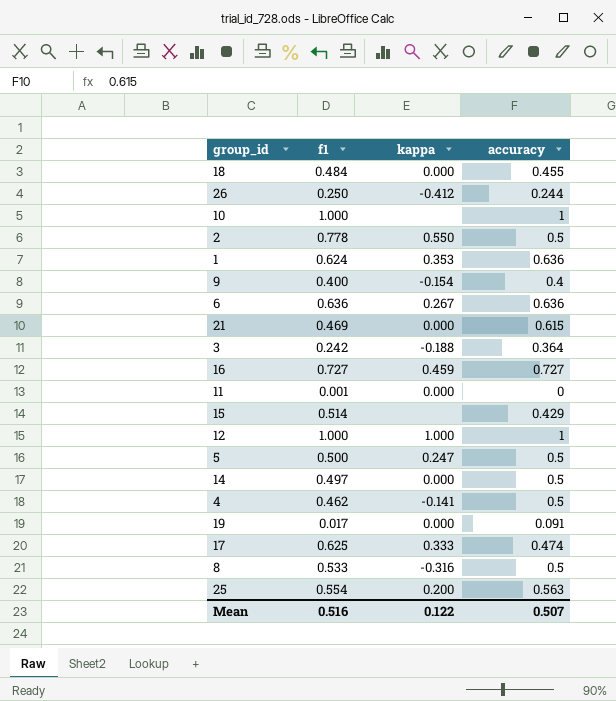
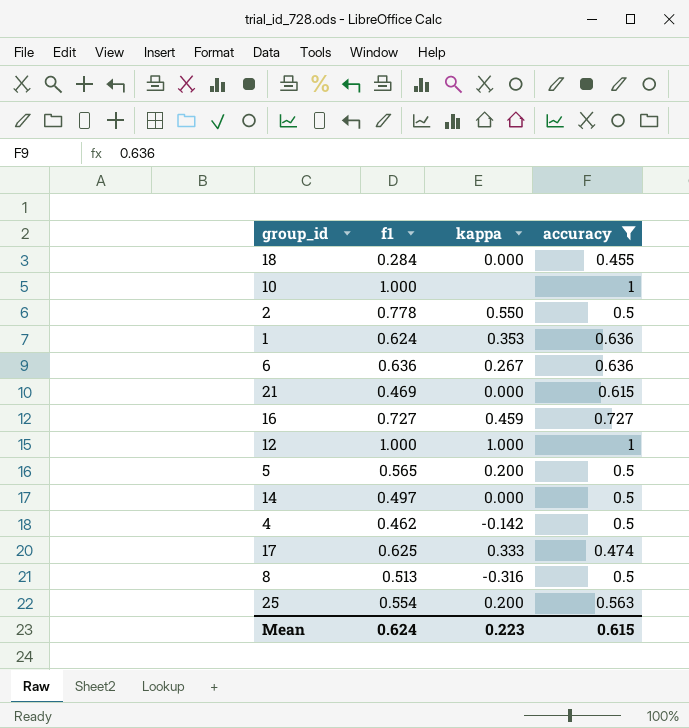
filter: none -> accuracy >= 0.455
18 | f1: 0.484 -> 0.284
5 | f1: 0.500 -> 0.565
5 | kappa: 0.247 -> 0.200
4 | kappa: -0.141 -> -0.142
8 | f1: 0.533 -> 0.513
Mean | f1: 0.516 -> 0.624
Mean | kappa: 0.122 -> 0.223
Mean | accuracy: 0.507 -> 0.615

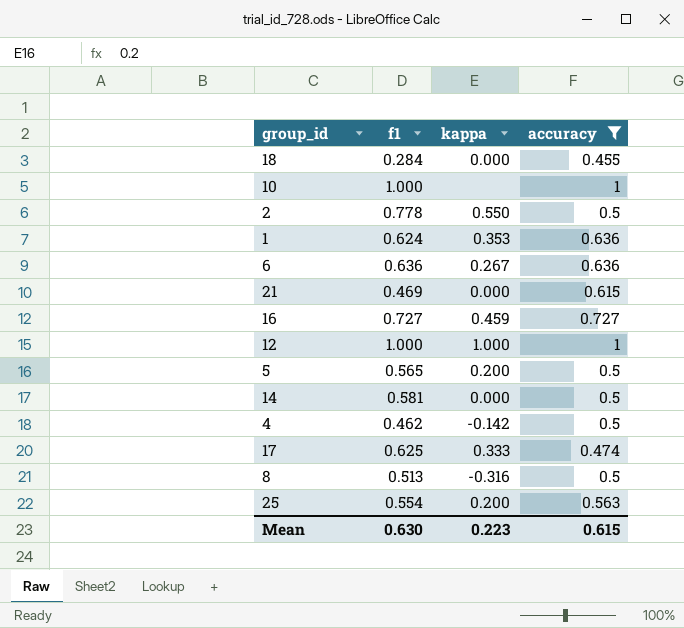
14 | f1: 0.497 -> 0.581
Mean | f1: 0.624 -> 0.630

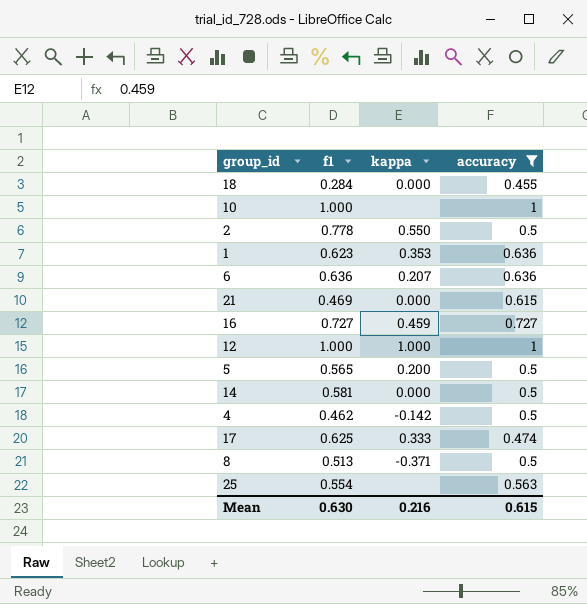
1 | f1: 0.624 -> 0.623
6 | kappa: 0.267 -> 0.207
8 | kappa: -0.316 -> -0.371
25 | kappa: 0.200 -> none
Mean | kappa: 0.223 -> 0.216

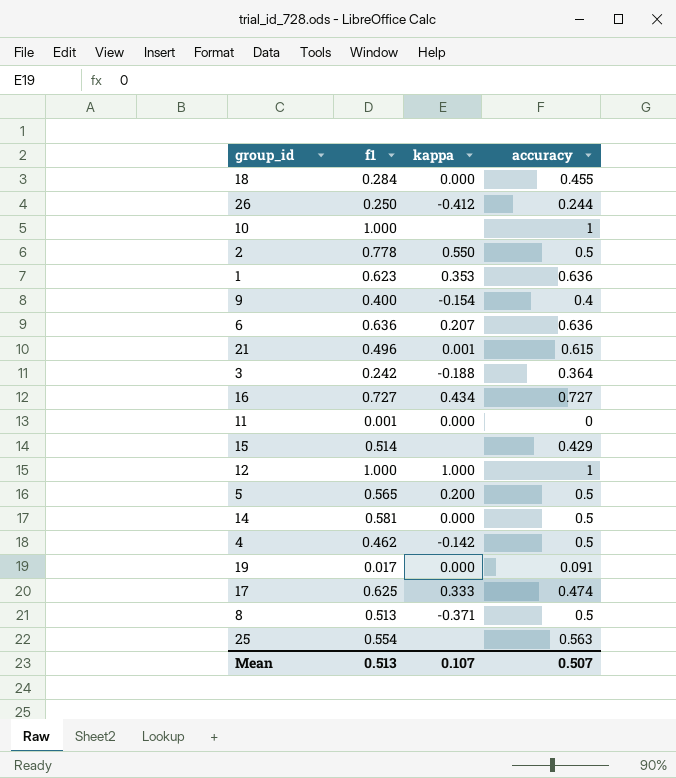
filter: accuracy >= 0.455 -> none
21 | f1: 0.469 -> 0.496
21 | kappa: 0.000 -> 0.001
16 | kappa: 0.459 -> 0.434
Mean | f1: 0.630 -> 0.513
Mean | kappa: 0.216 -> 0.107
Mean | accuracy: 0.615 -> 0.507

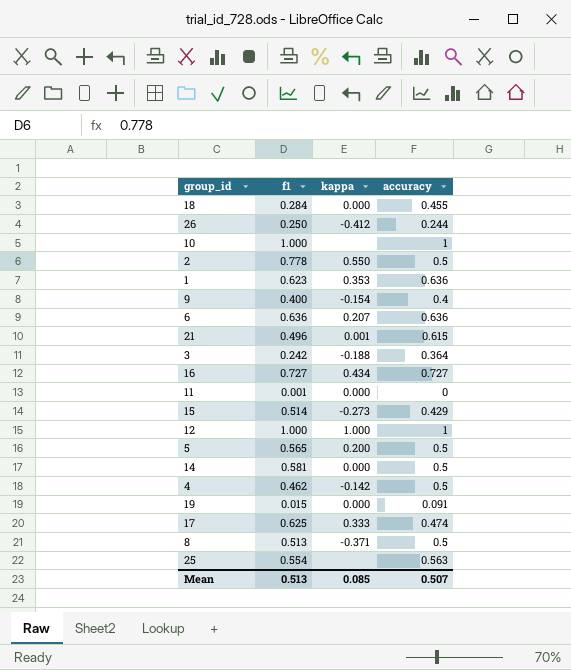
15 | kappa: none -> -0.273
19 | f1: 0.017 -> 0.015
Mean | kappa: 0.107 -> 0.085

